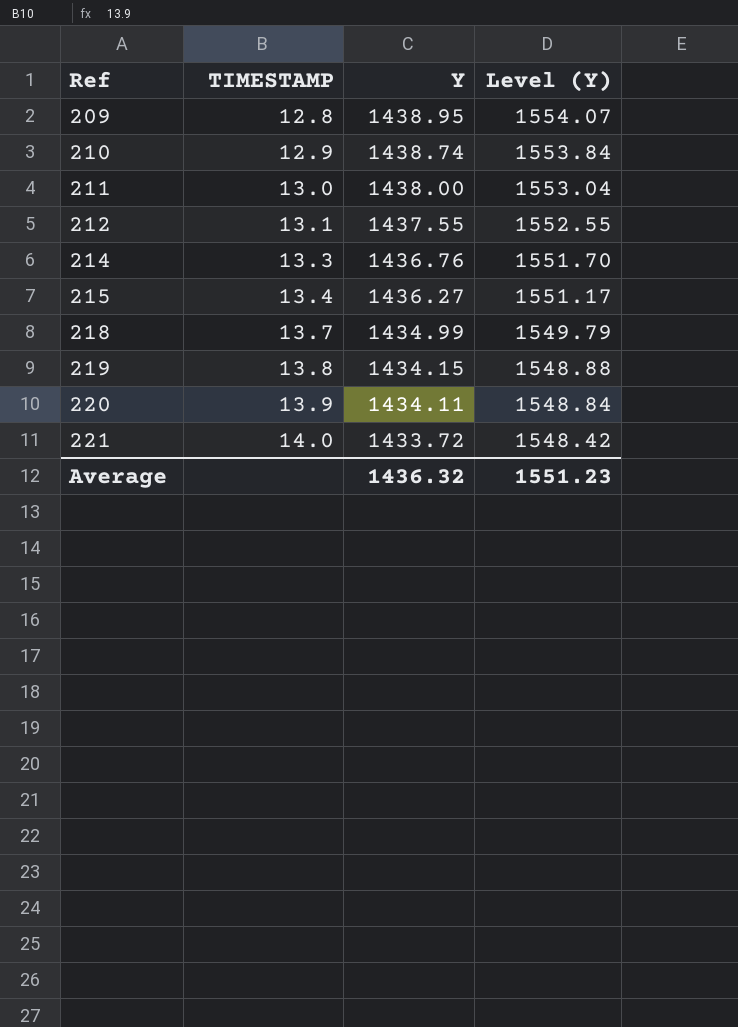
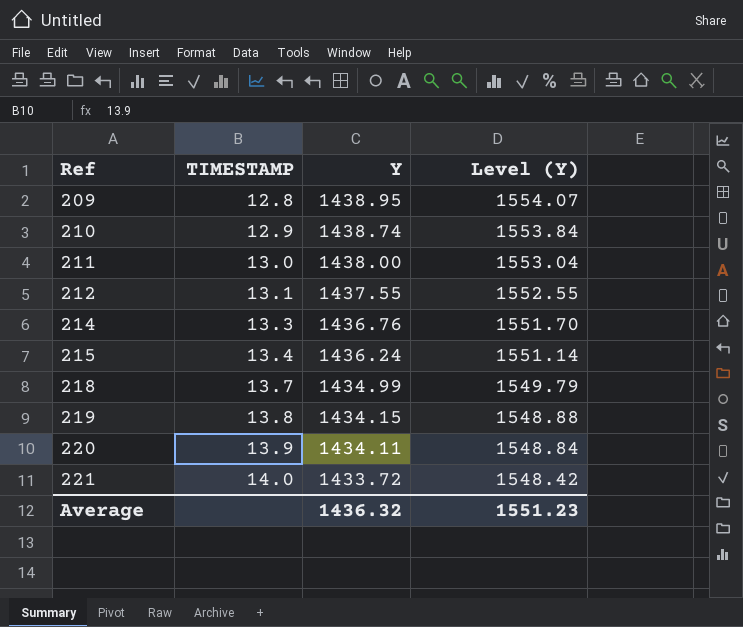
215 | Y: 1436.27 -> 1436.24
215 | Level (Y): 1551.17 -> 1551.14

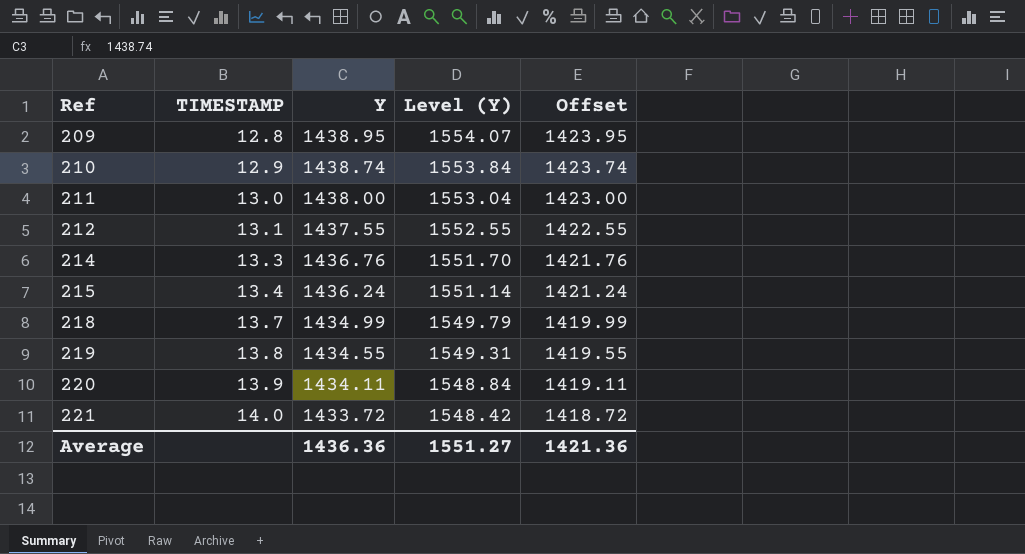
column Offset | formula: none -> [Y] - 15
219 | Y: 1434.15 -> 1434.55
219 | Level (Y): 1548.88 -> 1549.31
Average | Y: 1436.32 -> 1436.36
Average | Level (Y): 1551.23 -> 1551.27

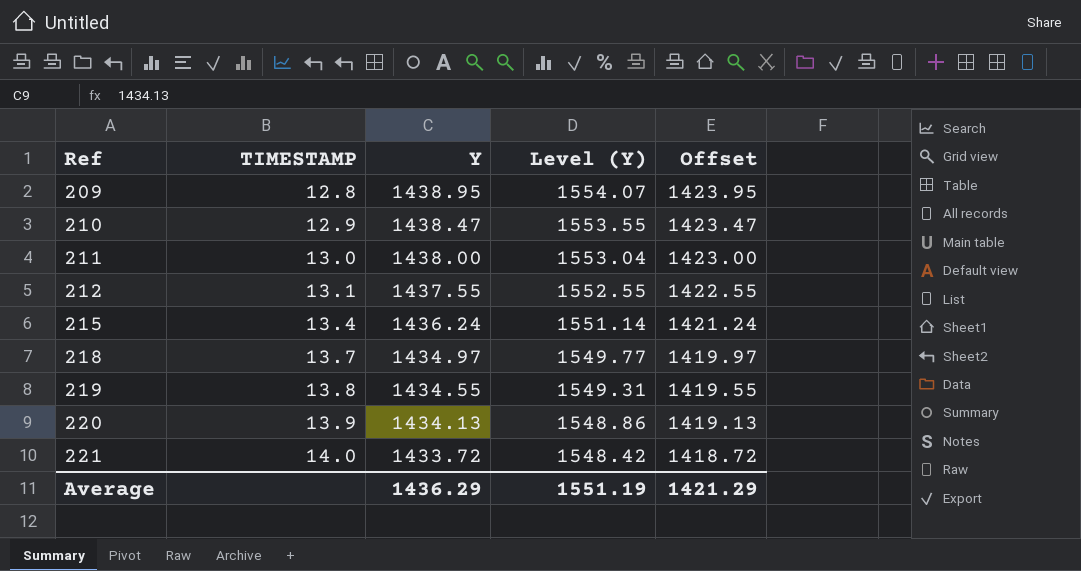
row 214: 13.3 | 1436.76 | 1551.70 | 1421.76 -> none
210 | Y: 1438.74 -> 1438.47
210 | Level (Y): 1553.84 -> 1553.55
210 | Offset: 1423.74 -> 1423.47
218 | Y: 1434.99 -> 1434.97
218 | Level (Y): 1549.79 -> 1549.77
218 | Offset: 1419.99 -> 1419.97
220 | Y: 1434.11 -> 1434.13
220 | Level (Y): 1548.84 -> 1548.86
220 | Offset: 1419.11 -> 1419.13
Average | Y: 1436.36 -> 1436.29
Average | Level (Y): 1551.27 -> 1551.19
Average | Offset: 1421.36 -> 1421.29

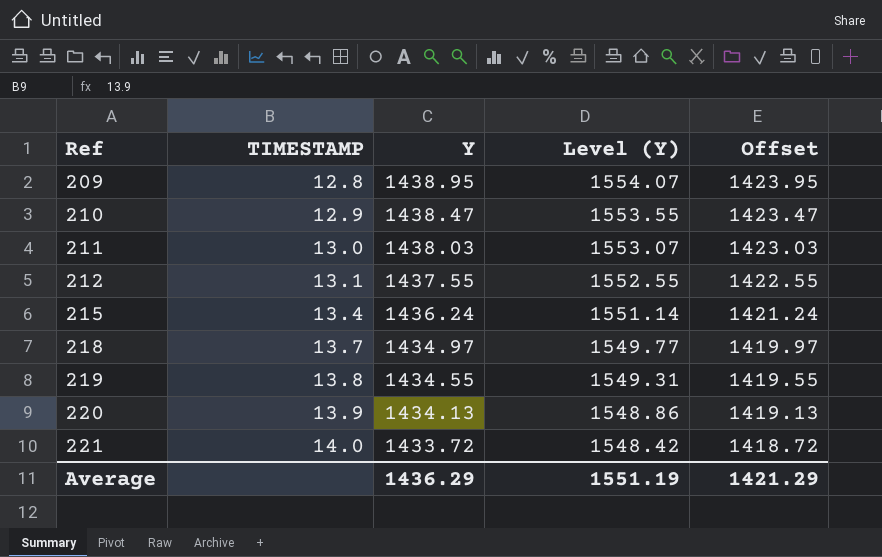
211 | Y: 1438.00 -> 1438.03
211 | Level (Y): 1553.04 -> 1553.07
211 | Offset: 1423.00 -> 1423.03

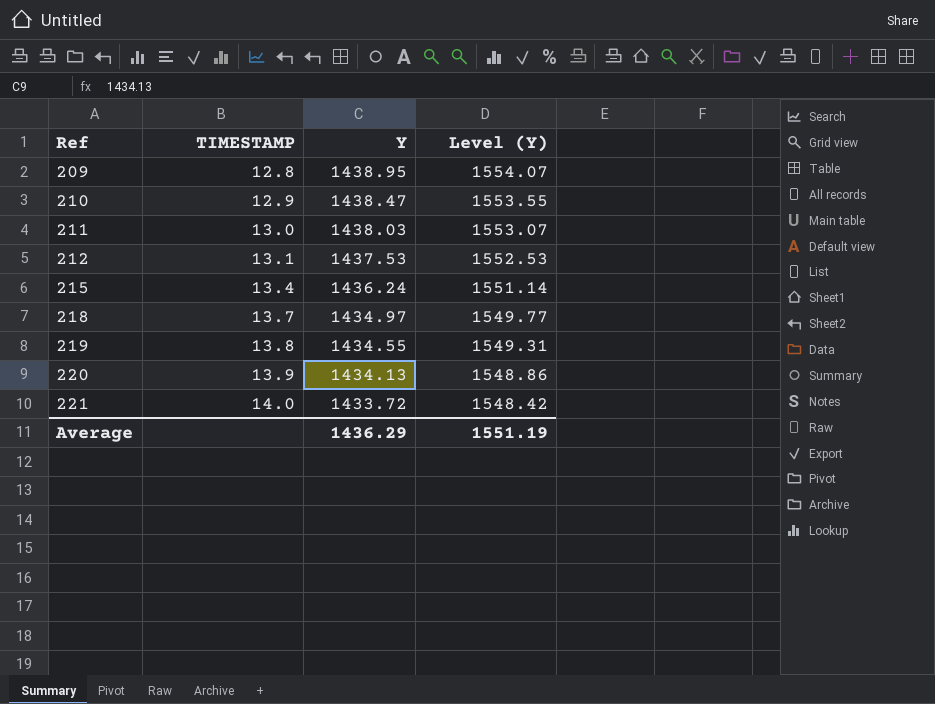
column Offset | formula: [Y] - 15 -> none
212 | Y: 1437.55 -> 1437.53
212 | Level (Y): 1552.55 -> 1552.53

